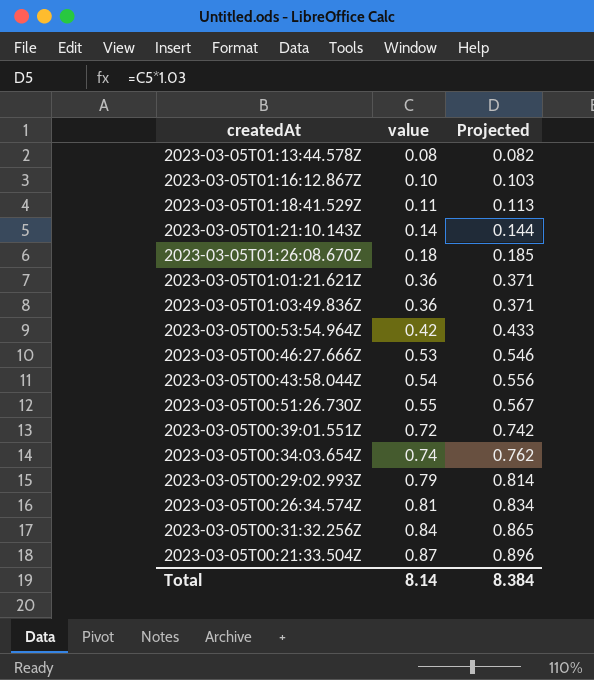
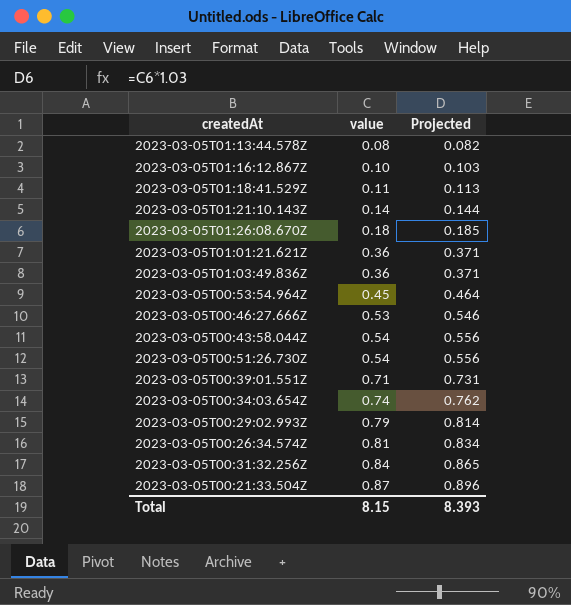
2023-03-05T00:53:54.964Z | value: 0.42 -> 0.45
2023-03-05T00:53:54.964Z | Projected: 0.433 -> 0.464
2023-03-05T00:51:26.730Z | value: 0.55 -> 0.54
2023-03-05T00:51:26.730Z | Projected: 0.567 -> 0.556
2023-03-05T00:39:01.551Z | value: 0.72 -> 0.71
2023-03-05T00:39:01.551Z | Projected: 0.742 -> 0.731
Total | value: 8.14 -> 8.15
Total | Projected: 8.384 -> 8.393

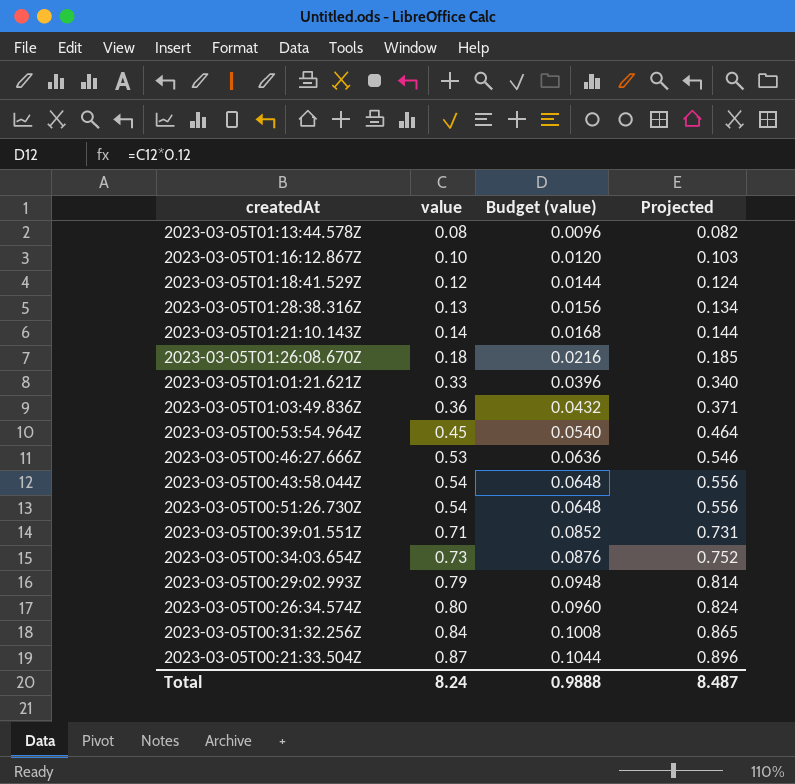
column Budget (value) | formula: none -> [value] * 0.12
2023-03-05T01:18:41.529Z | value: 0.11 -> 0.12
2023-03-05T01:18:41.529Z | Projected: 0.113 -> 0.124
row 2023-03-05T01:28:38.316Z: none -> 0.13 | 0.0156 | 0.134
2023-03-05T01:01:21.621Z | value: 0.36 -> 0.33
2023-03-05T01:01:21.621Z | Projected: 0.371 -> 0.340
2023-03-05T00:34:03.654Z | value: 0.74 -> 0.73
2023-03-05T00:34:03.654Z | Projected: 0.762 -> 0.752
2023-03-05T00:26:34.574Z | value: 0.81 -> 0.80
2023-03-05T00:26:34.574Z | Projected: 0.834 -> 0.824
Total | value: 8.15 -> 8.24
Total | Projected: 8.393 -> 8.487

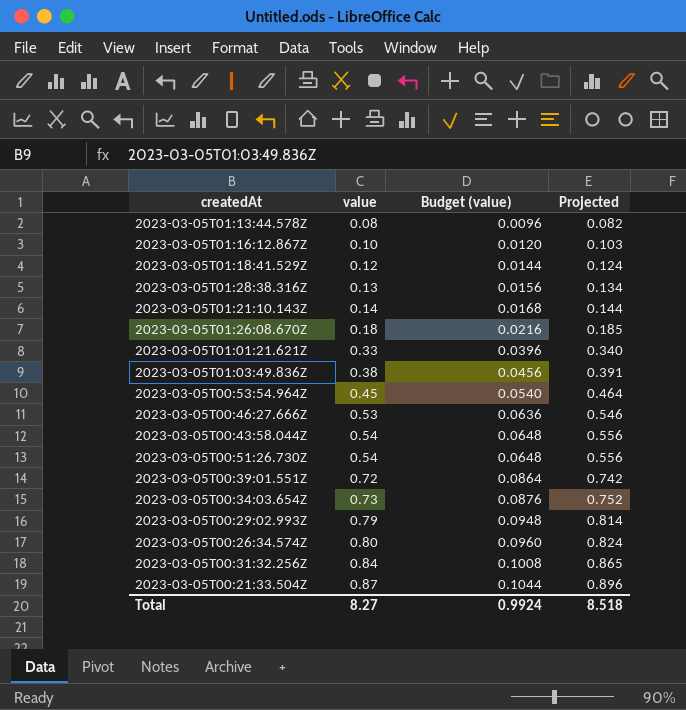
2023-03-05T01:03:49.836Z | value: 0.36 -> 0.38
2023-03-05T01:03:49.836Z | Budget (value): 0.0432 -> 0.0456
2023-03-05T01:03:49.836Z | Projected: 0.371 -> 0.391
2023-03-05T00:39:01.551Z | value: 0.71 -> 0.72
2023-03-05T00:39:01.551Z | Budget (value): 0.0852 -> 0.0864
2023-03-05T00:39:01.551Z | Projected: 0.731 -> 0.742
Total | value: 8.24 -> 8.27
Total | Budget (value): 0.9888 -> 0.9924
Total | Projected: 8.487 -> 8.518

